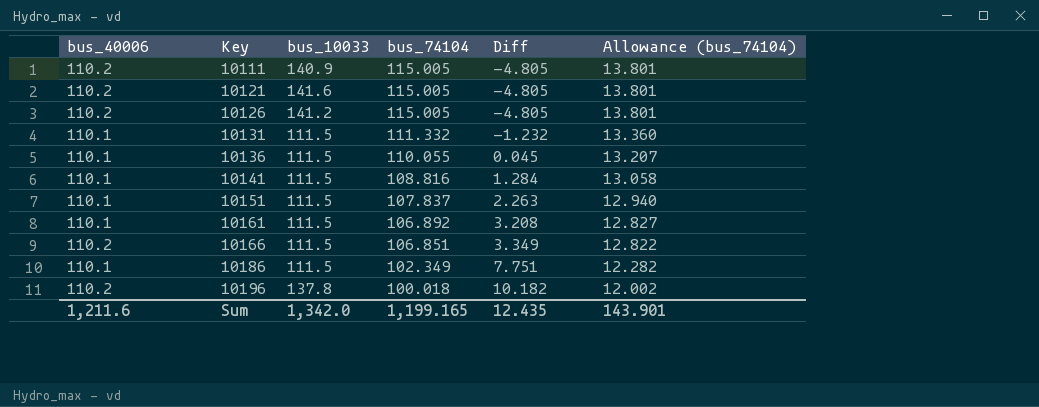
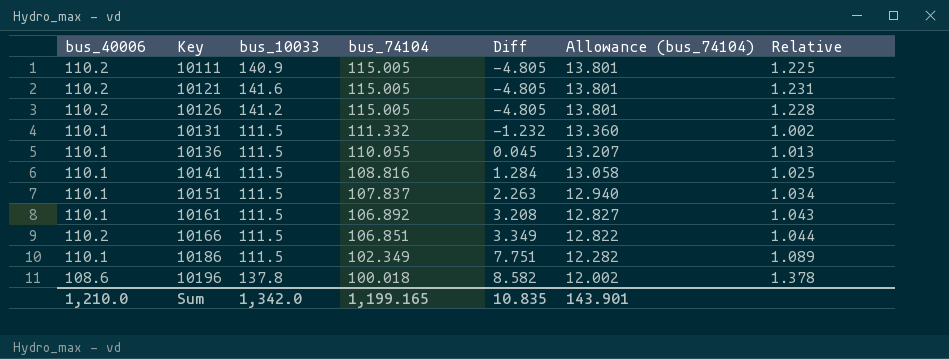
column Relative | formula: none -> [bus_10033] / [bus_74104]
10196 | bus_40006: 110.2 -> 108.6
10196 | Diff: 10.182 -> 8.582
Sum | bus_40006: 1,211.6 -> 1,210.0
Sum | Diff: 12.435 -> 10.835

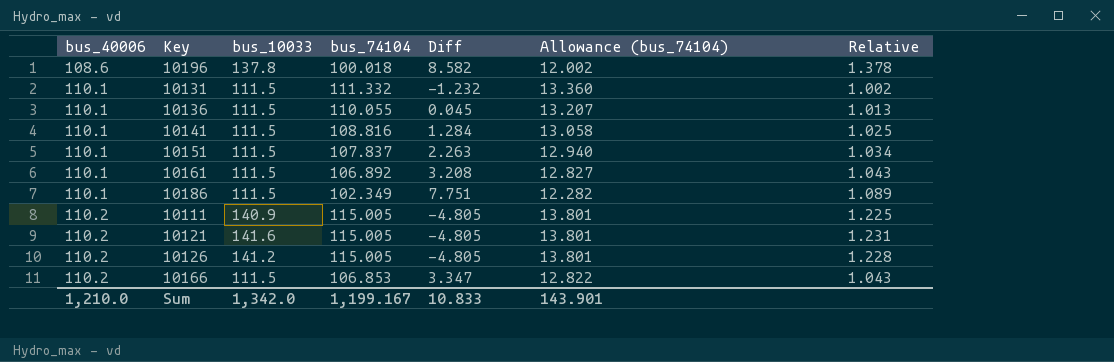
row order: Key ascending -> bus_40006 ascending
10166 | bus_74104: 106.851 -> 106.853
10166 | Diff: 3.349 -> 3.347
10166 | Relative: 1.044 -> 1.043
Sum | bus_74104: 1,199.165 -> 1,199.167
Sum | Diff: 10.835 -> 10.833

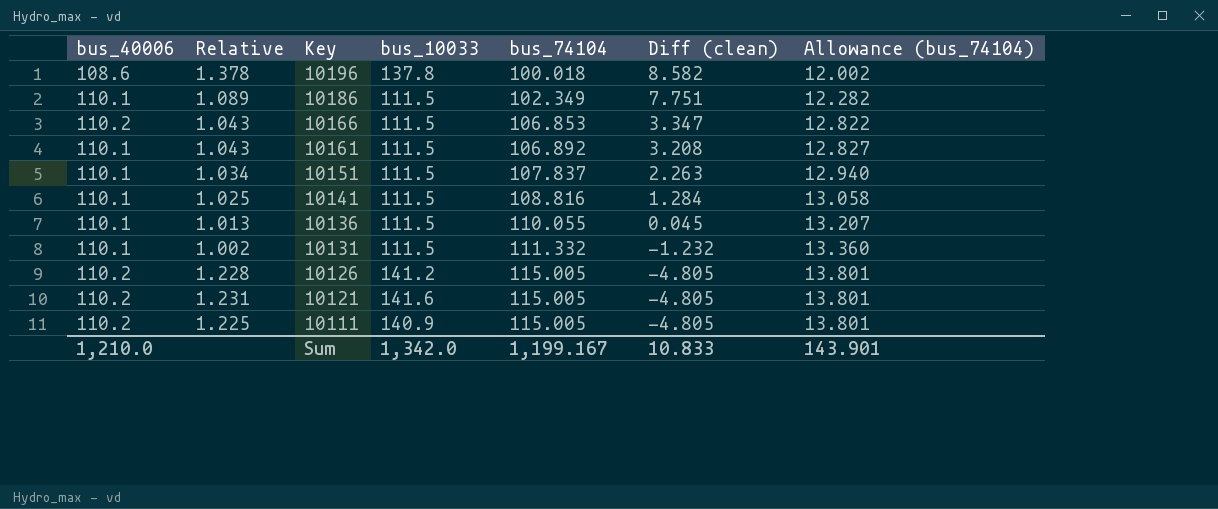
row order: bus_40006 ascending -> Key descending
column Relative | position: 7 -> 2
column name: Diff -> Diff (clean)

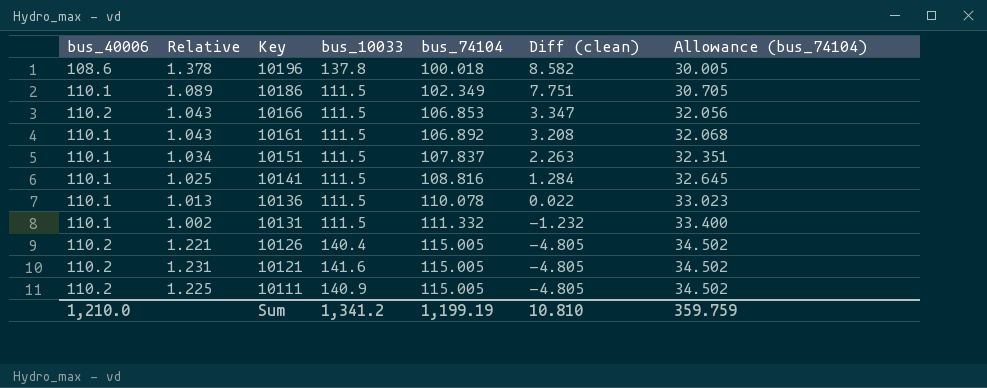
column Allowance (bus_74104) | formula: [bus_74104] * 0.12 -> [bus_74104] * 0.3
10136 | bus_74104: 110.055 -> 110.078
10136 | Diff (clean): 0.045 -> 0.022
10126 | Relative: 1.228 -> 1.221
10126 | bus_10033: 141.2 -> 140.4
Sum | bus_10033: 1,342.0 -> 1,341.2
Sum | bus_74104: 1,199.167 -> 1,199.19
Sum | Diff (clean): 10.833 -> 10.810
Sum | Allowance (bus_74104): 143.901 -> 359.759

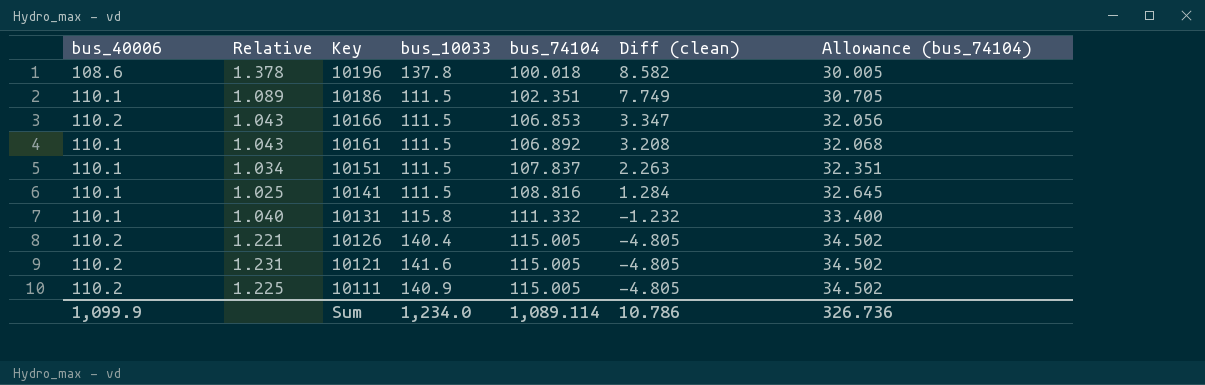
row 10136: 110.1 | 1.013 | 111.5 | 110.078 | 0.022 | 33.023 -> none
10186 | bus_74104: 102.349 -> 102.351
10186 | Diff (clean): 7.751 -> 7.749
10131 | Relative: 1.002 -> 1.040
10131 | bus_10033: 111.5 -> 115.8
Sum | bus_40006: 1,210.0 -> 1,099.9
Sum | bus_10033: 1,341.2 -> 1,234.0
Sum | bus_74104: 1,199.19 -> 1,089.114
Sum | Diff (clean): 10.810 -> 10.786
Sum | Allowance (bus_74104): 359.759 -> 326.736

